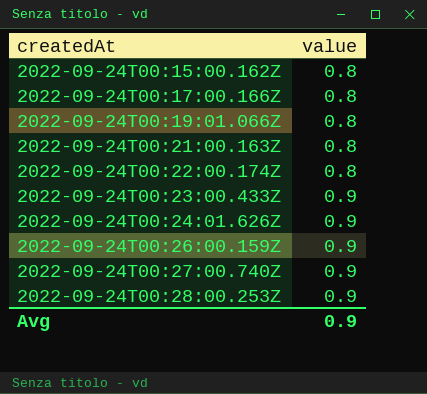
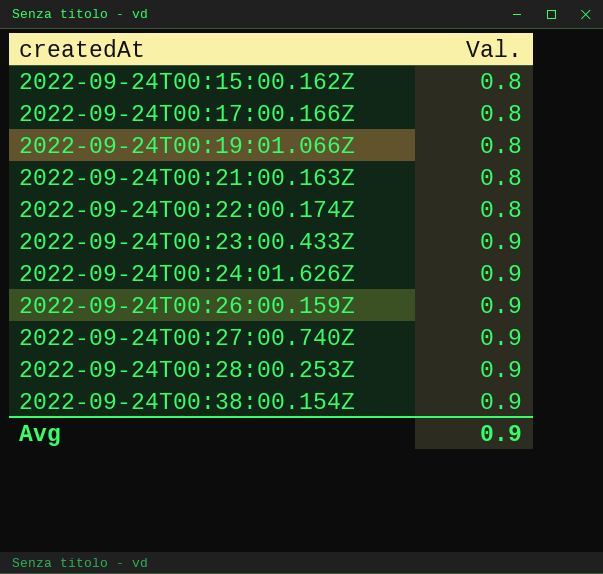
column name: value -> Val.
row 2022-09-24T00:38:00.154Z: none -> 0.9

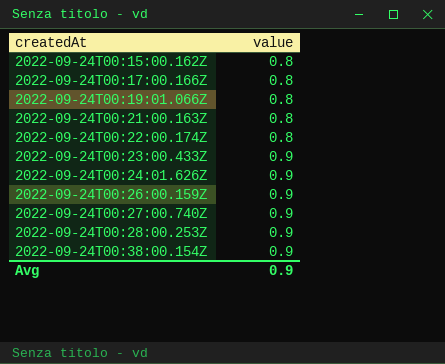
column name: Val. -> value

